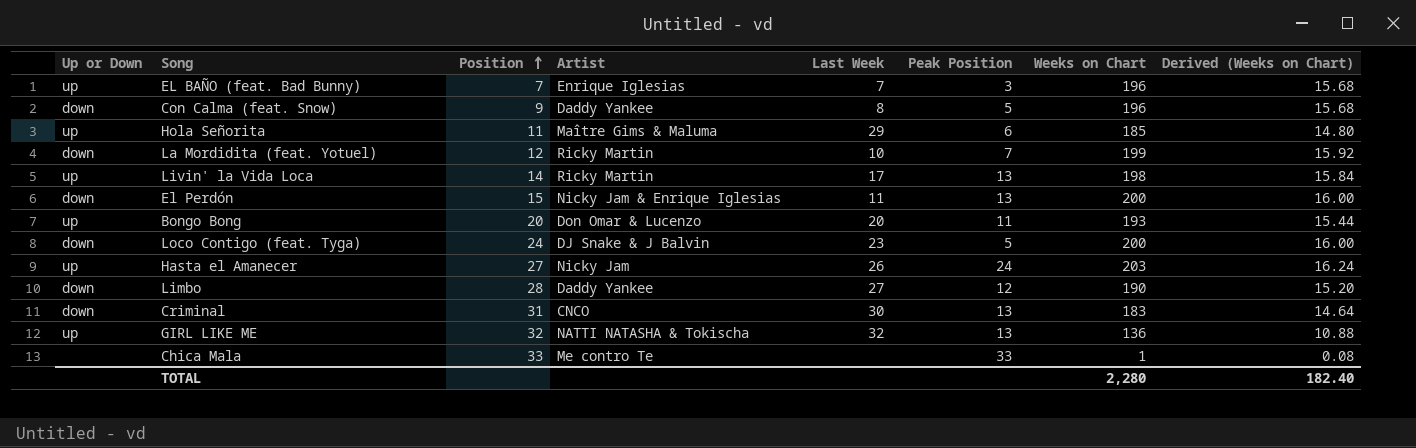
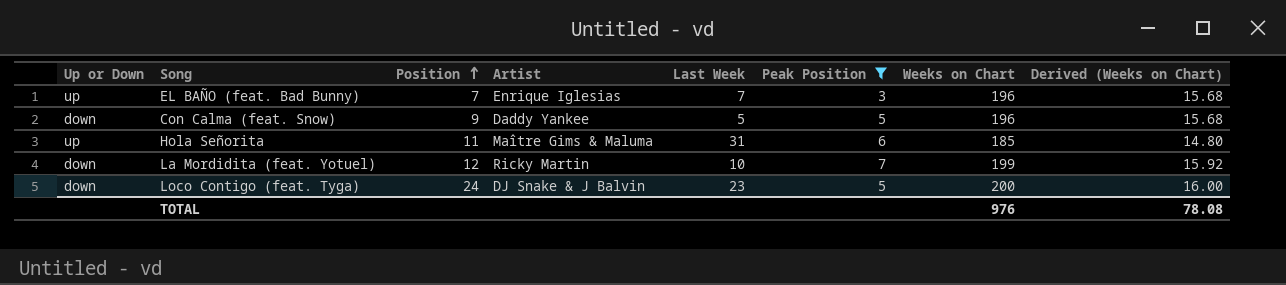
filter: none -> Peak Position <= 7
Con Calma (feat. Snow) | Last Week: 8 -> 5
Hola Señorita | Last Week: 29 -> 31
TOTAL | Weeks on Chart: 2,280 -> 976
TOTAL | Derived (Weeks on Chart): 182.40 -> 78.08

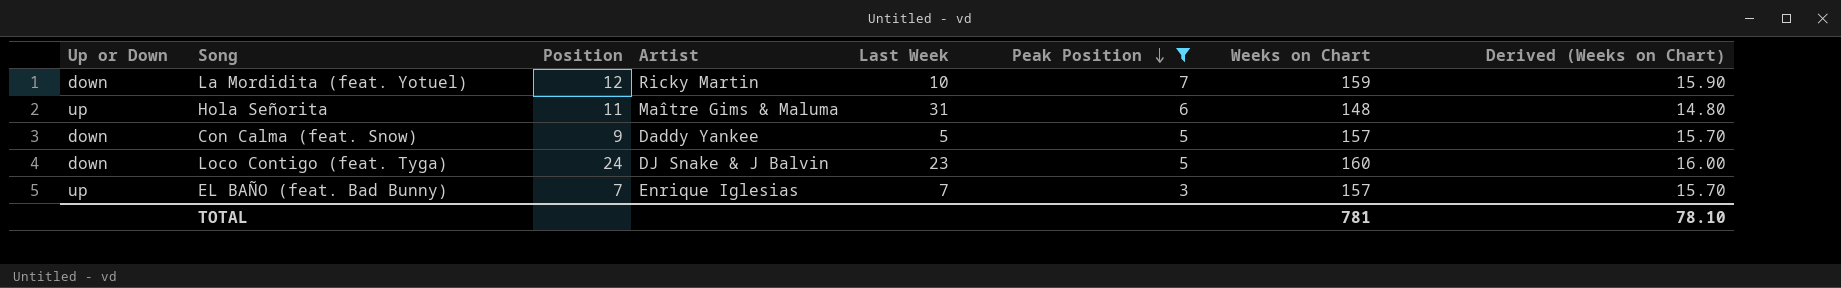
row order: Position ascending -> Peak Position descending
column Derived (Weeks on Chart) | formula: [Weeks on Chart] * 0.08 -> [Weeks on Chart] * 0.1
La Mordidita (feat. Yotuel) | Weeks on Chart: 199 -> 159
Hola Señorita | Weeks on Chart: 185 -> 148
Con Calma (feat. Snow) | Weeks on Chart: 196 -> 157
Loco Contigo (feat. Tyga) | Weeks on Chart: 200 -> 160
EL BAÑO (feat. Bad Bunny) | Weeks on Chart: 196 -> 157
TOTAL | Weeks on Chart: 976 -> 781
TOTAL | Derived (Weeks on Chart): 78.08 -> 78.10

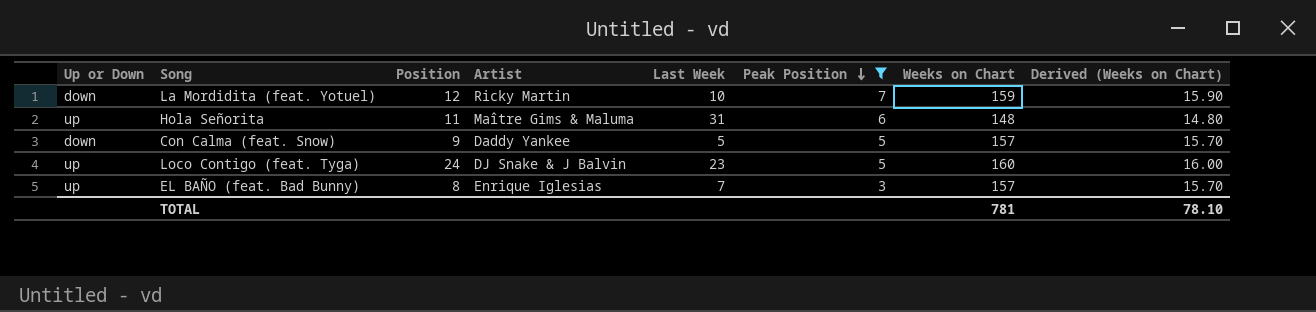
Loco Contigo (feat. Tyga) | Up or Down: down -> up
EL BAÑO (feat. Bad Bunny) | Position: 7 -> 8

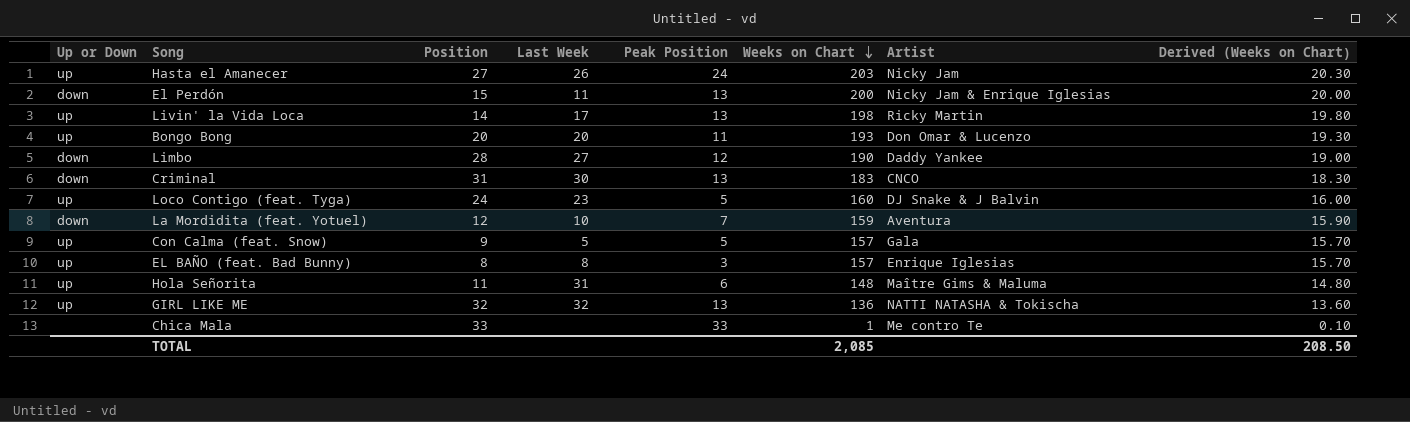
filter: Peak Position <= 7 -> none
row order: Peak Position descending -> Weeks on Chart descending
column Artist | position: 4 -> 7
La Mordidita (feat. Yotuel) | Artist: Ricky Martin -> Aventura
Con Calma (feat. Snow) | Up or Down: down -> up
Con Calma (feat. Snow) | Artist: Daddy Yankee -> Gala
EL BAÑO (feat. Bad Bunny) | Last Week: 7 -> 8
TOTAL | Weeks on Chart: 781 -> 2,085
TOTAL | Derived (Weeks on Chart): 78.10 -> 208.50

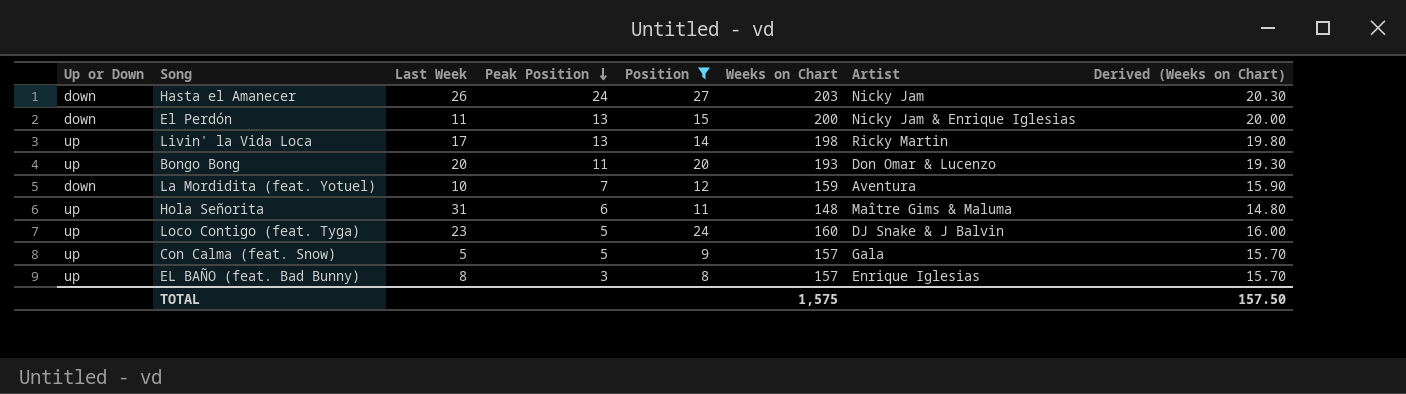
filter: none -> Position <= 27
row order: Weeks on Chart descending -> Peak Position descending
column Position | position: 3 -> 5
Hasta el Amanecer | Up or Down: up -> down
TOTAL | Weeks on Chart: 2,085 -> 1,575
TOTAL | Derived (Weeks on Chart): 208.50 -> 157.50

